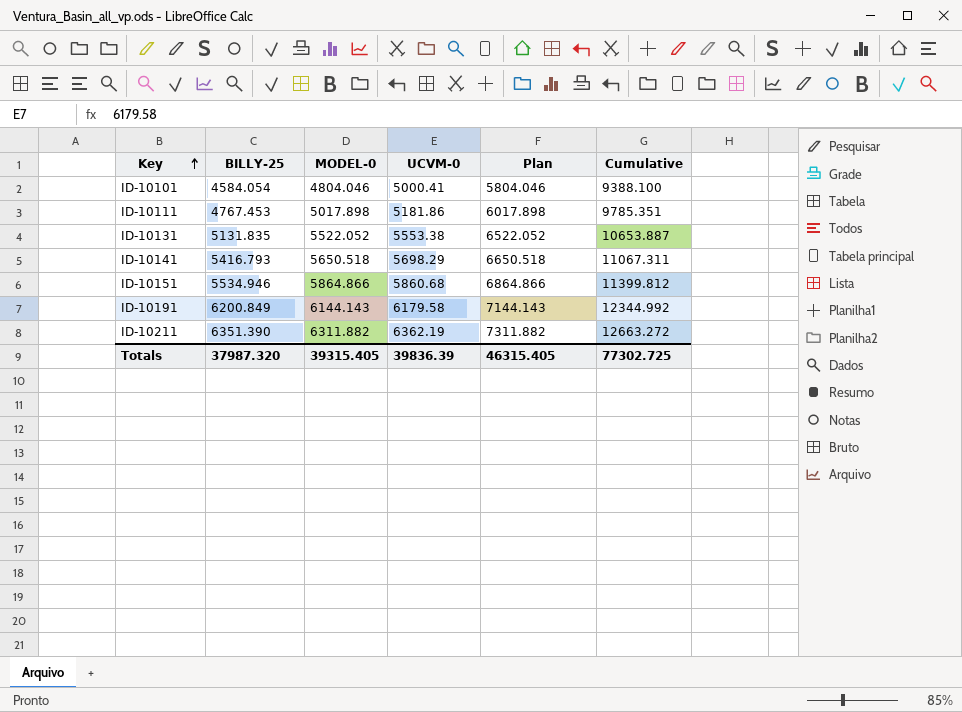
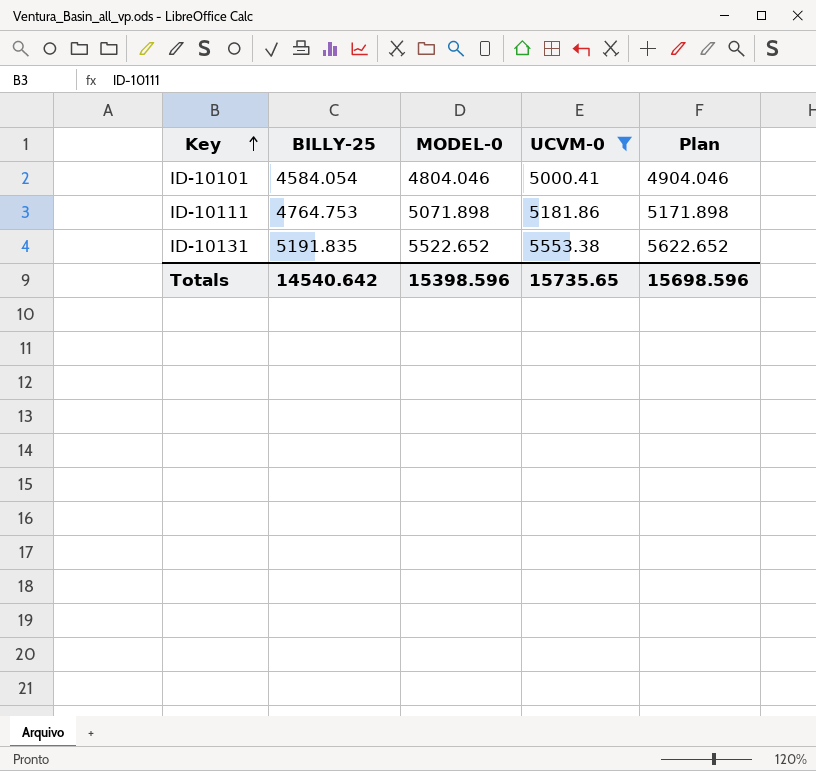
filter: none -> UCVM-0 <= 5553.38
column Cumulative | formula: [BILLY-25] + [MODEL-0] -> none
column Plan | formula: [MODEL-0] + 1000 -> [MODEL-0] + 100
ID-10111 | BILLY-25: 4767.453 -> 4764.753
ID-10111 | MODEL-0: 5017.898 -> 5071.898
ID-10131 | BILLY-25: 5131.835 -> 5191.835
ID-10131 | MODEL-0: 5522.052 -> 5522.652
Totals | BILLY-25: 37987.320 -> 14540.642
Totals | MODEL-0: 39315.405 -> 15398.596
Totals | UCVM-0: 39836.39 -> 15735.65
Totals | Plan: 46315.405 -> 15698.596

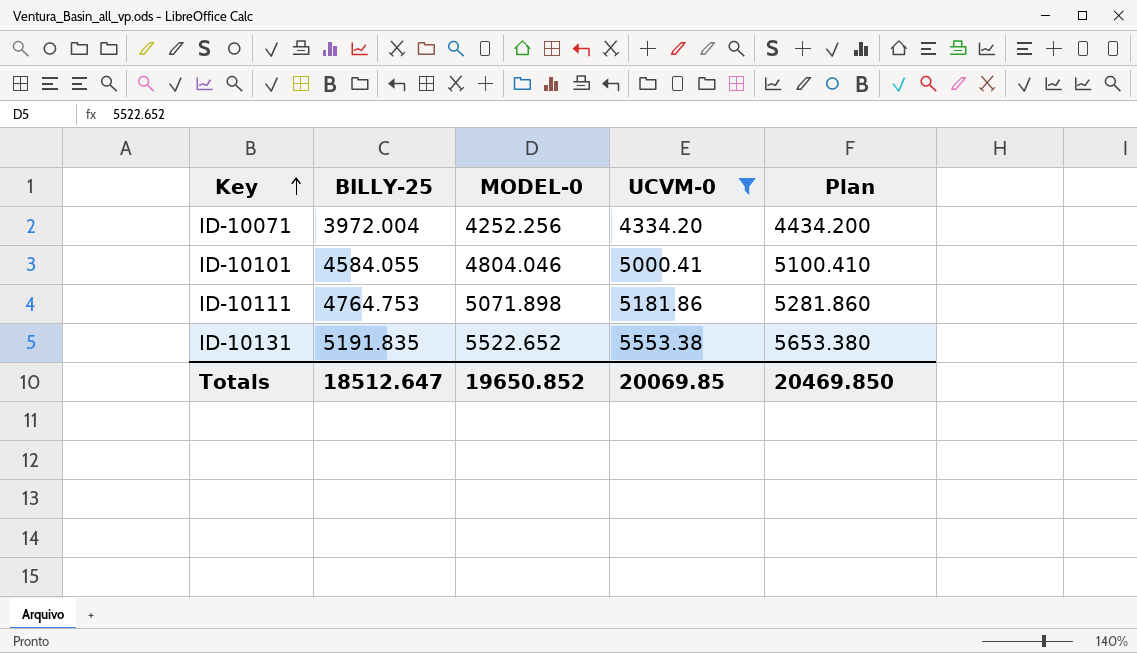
column Plan | formula: [MODEL-0] + 100 -> [UCVM-0] + 100
row ID-10071: none -> 3972.004 | 4252.256 | 4334.20 | 4434.200
ID-10101 | BILLY-25: 4584.054 -> 4584.055
Totals | BILLY-25: 14540.642 -> 18512.647
Totals | MODEL-0: 15398.596 -> 19650.852
Totals | UCVM-0: 15735.65 -> 20069.85
Totals | Plan: 15698.596 -> 20469.850

